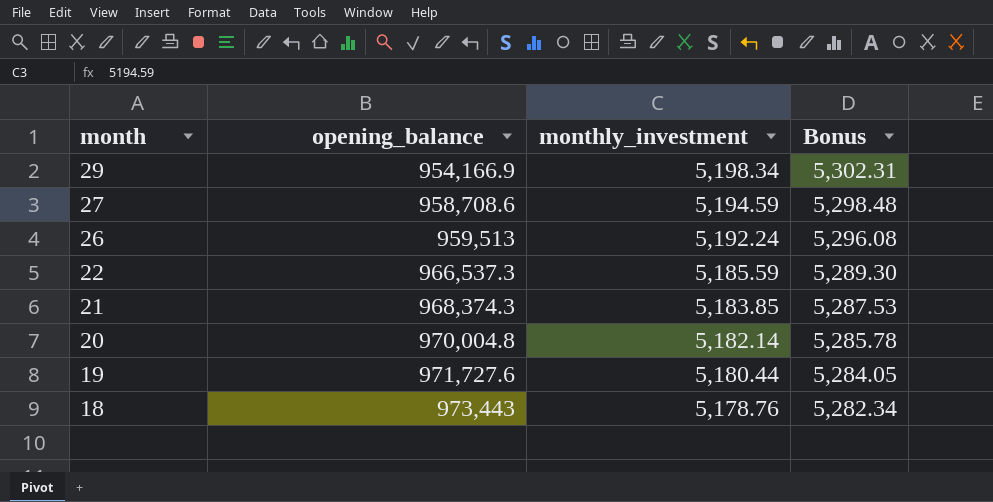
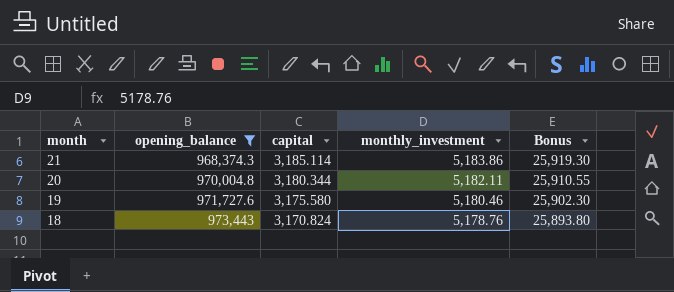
filter: none -> opening_balance >= 968,374.3
column capital | position: none -> 3
column Bonus | formula: [monthly_investment] * 1.02 -> [monthly_investment] * 5
21 | monthly_investment: 5,183.85 -> 5,183.86
20 | monthly_investment: 5,182.14 -> 5,182.11
19 | monthly_investment: 5,180.44 -> 5,180.46

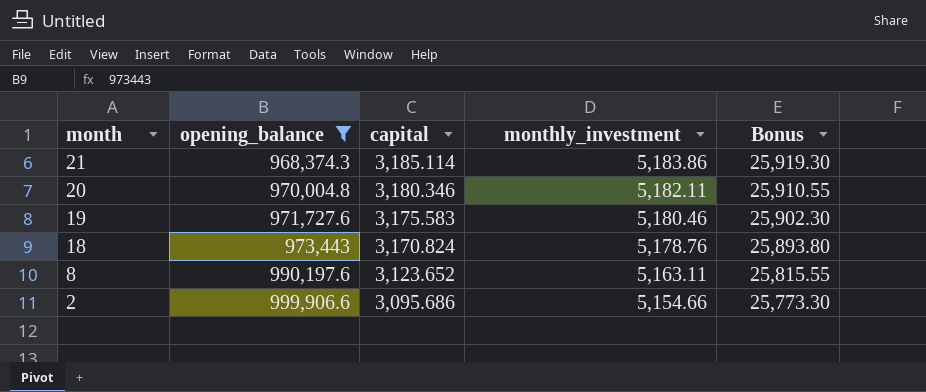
20 | capital: 3,180.344 -> 3,180.346
19 | capital: 3,175.580 -> 3,175.583
row 8: none -> 990,197.6 | 3,123.652 | 5,163.11 | 25,815.55
row 2: none -> 999,906.6 | 3,095.686 | 5,154.66 | 25,773.30

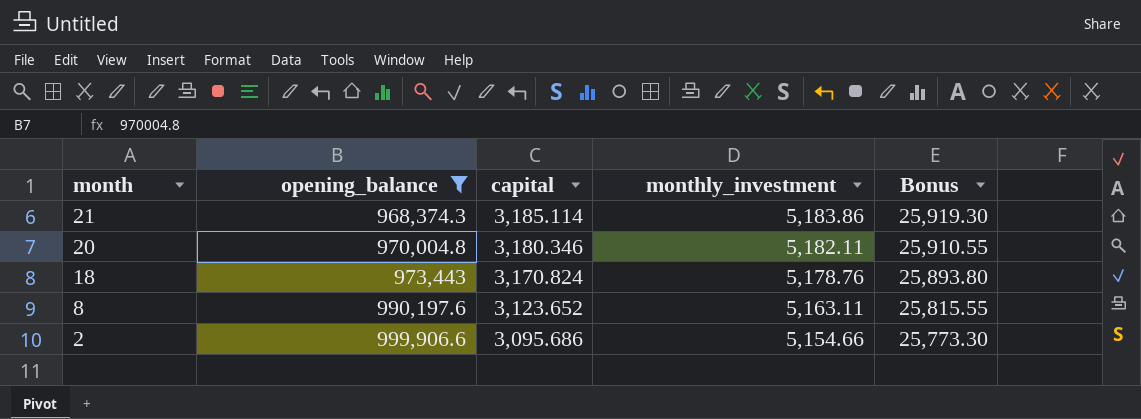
row 19: 971,727.6 | 3,175.583 | 5,180.46 | 25,902.30 -> none

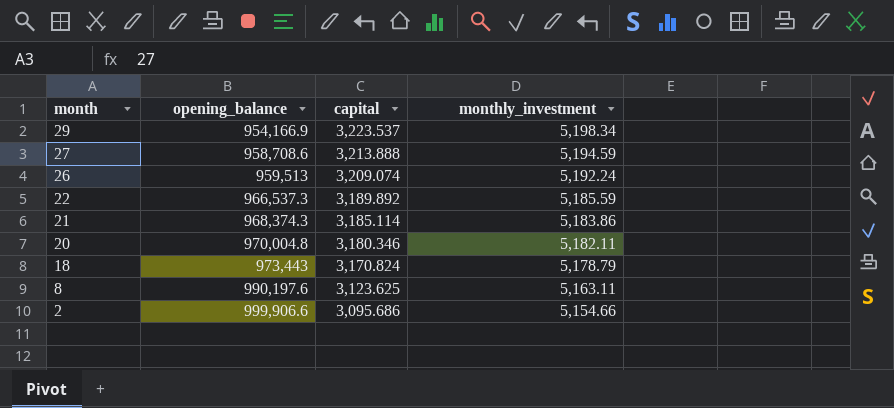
filter: opening_balance >= 968,374.3 -> none
column Bonus | formula: [monthly_investment] * 5 -> none
18 | monthly_investment: 5,178.76 -> 5,178.79
8 | capital: 3,123.652 -> 3,123.625

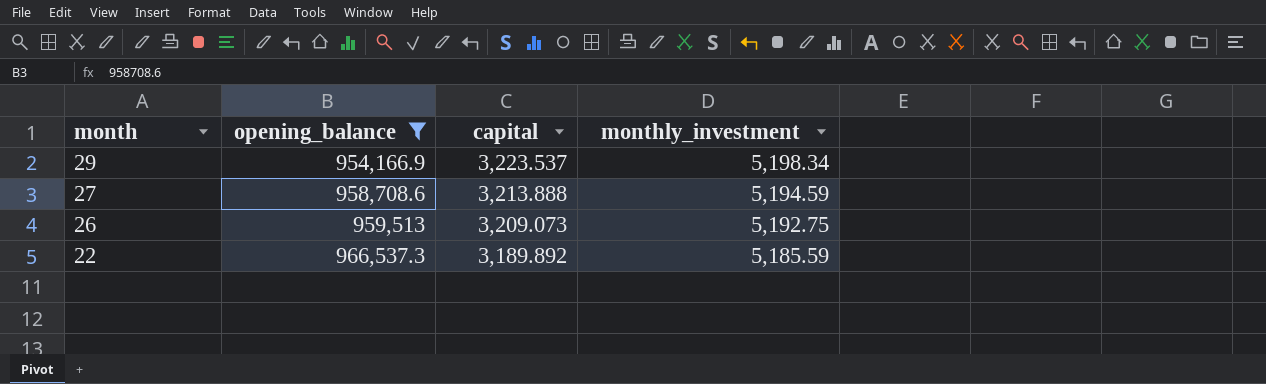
filter: none -> opening_balance <= 966,537.3
26 | capital: 3,209.074 -> 3,209.073
26 | monthly_investment: 5,192.24 -> 5,192.75

